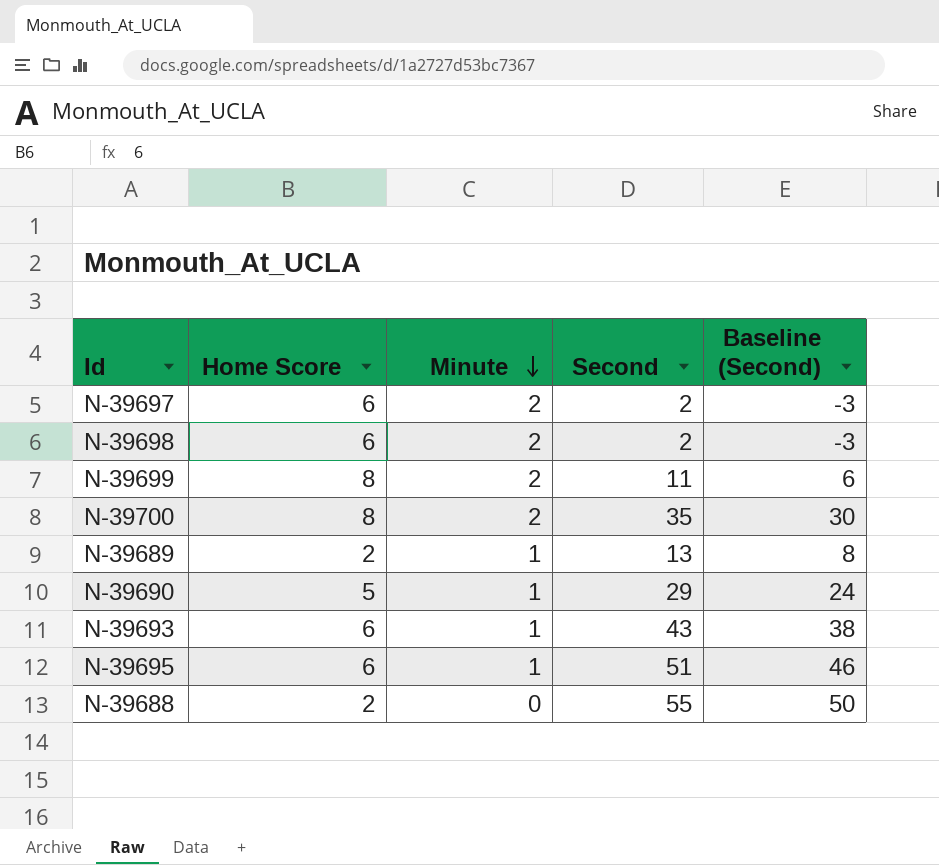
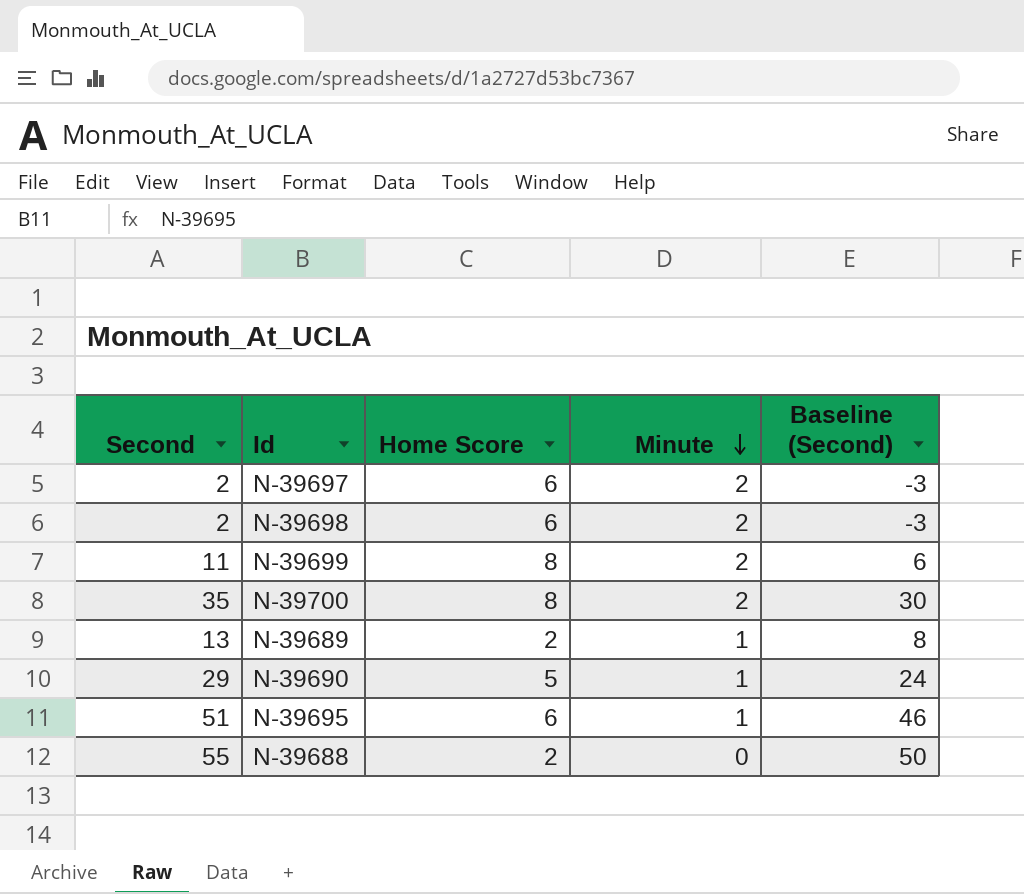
column Second | position: 4 -> 1
row N-39693: 6 | 1 | 43 | 38 -> none

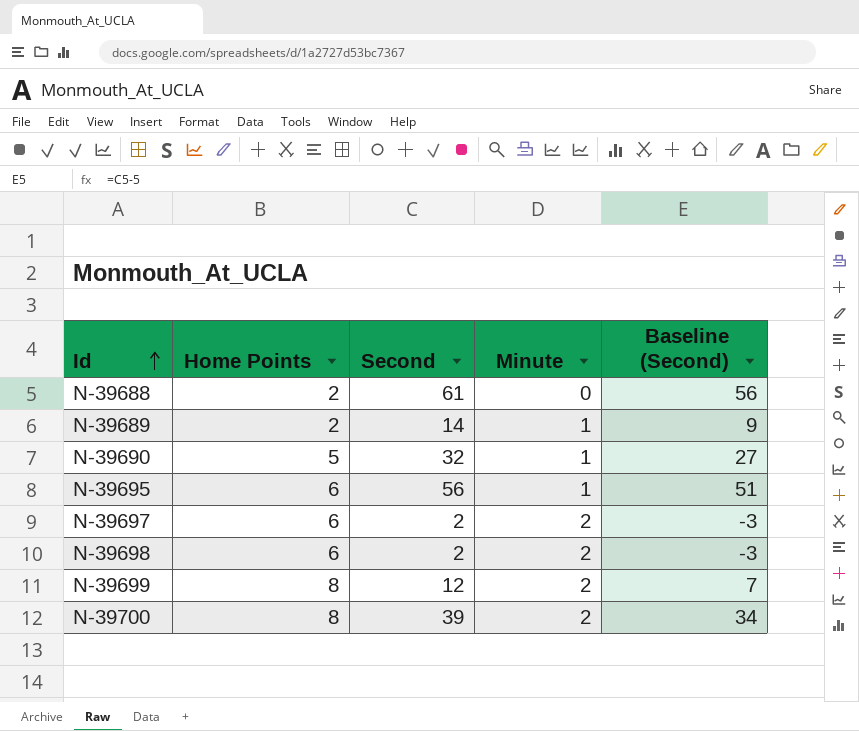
row order: Minute descending -> Id ascending
column name: Home Score -> Home Points
column Second | position: 1 -> 3
N-39688 | Second: 55 -> 61
N-39688 | Baseline (Second): 50 -> 56
N-39689 | Second: 13 -> 14
N-39689 | Baseline (Second): 8 -> 9
N-39690 | Second: 29 -> 32
N-39690 | Baseline (Second): 24 -> 27
N-39695 | Second: 51 -> 56
N-39695 | Baseline (Second): 46 -> 51
N-39699 | Second: 11 -> 12
N-39699 | Baseline (Second): 6 -> 7
N-39700 | Second: 35 -> 39
N-39700 | Baseline (Second): 30 -> 34

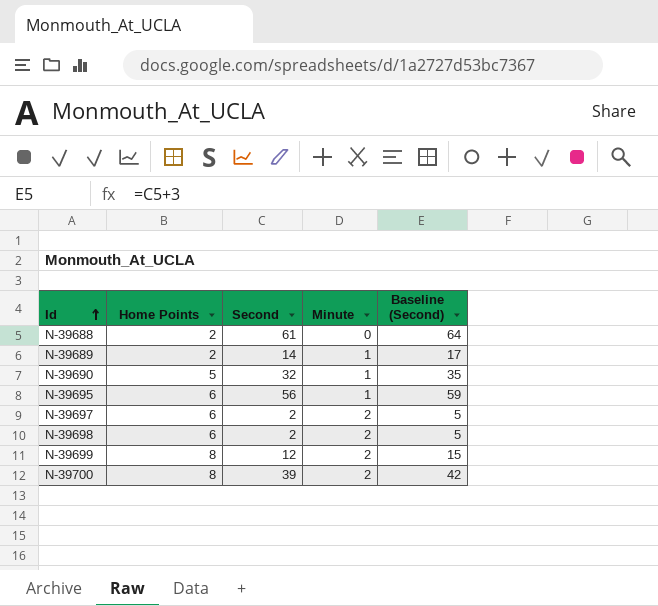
column Baseline (Second) | formula: [Second] - 5 -> [Second] + 3

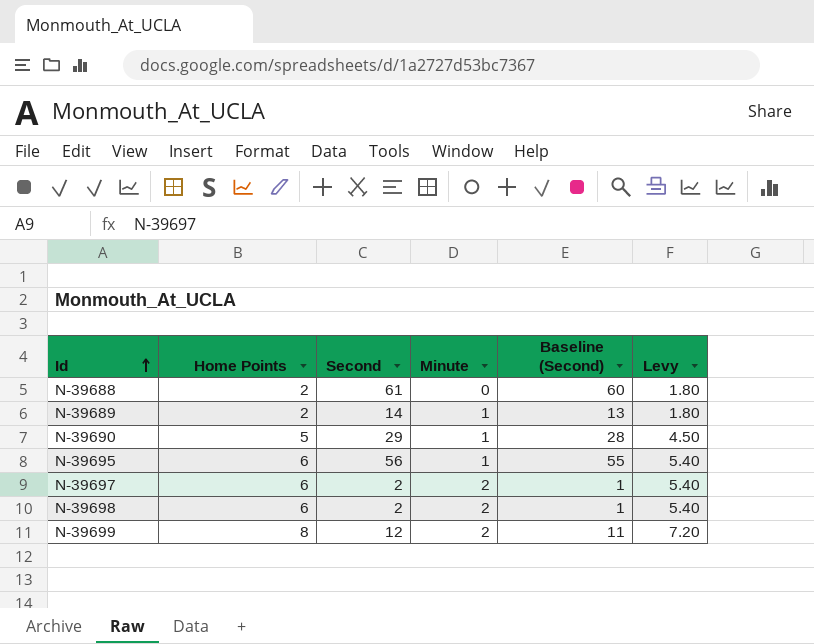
column Baseline (Second) | formula: [Second] + 3 -> [Second] - 1
column Levy | formula: none -> [Home Points] * 0.9
row N-39700: 8 | 39 | 2 | 42 -> none
N-39690 | Second: 32 -> 29

